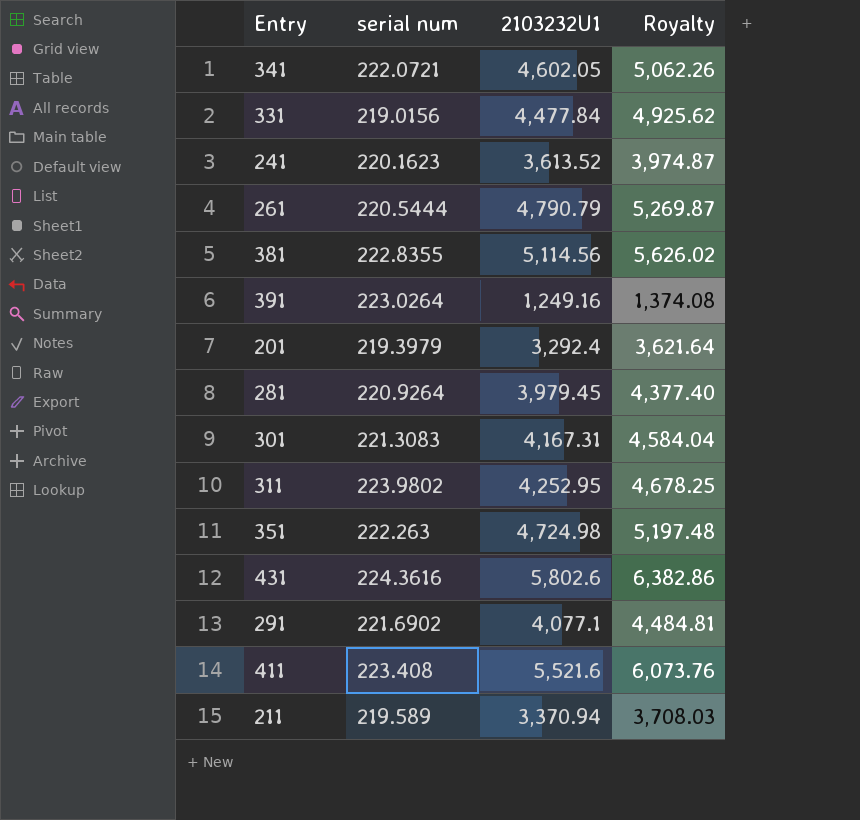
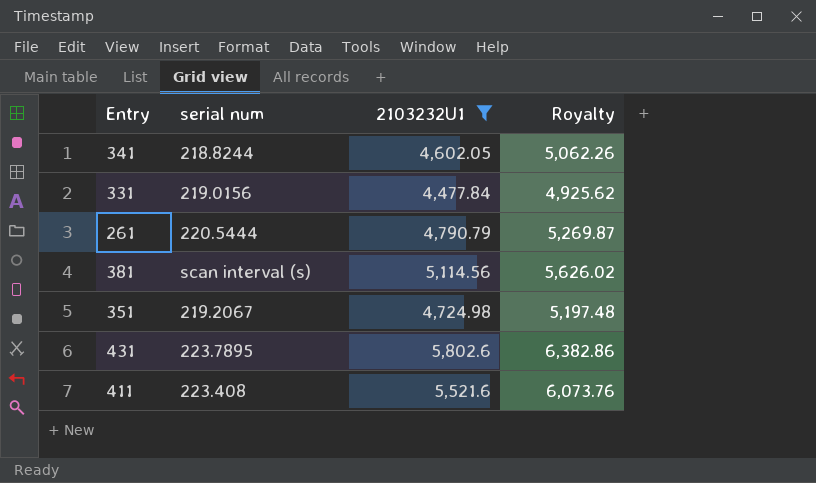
filter: none -> 2103232U1 >= 4,477.84
341 | serial num: 222.0721 -> 218.8244
381 | serial num: 222.8355 -> scan interval (s)
351 | serial num: 222.263 -> 219.2067
431 | serial num: 224.3616 -> 223.7895

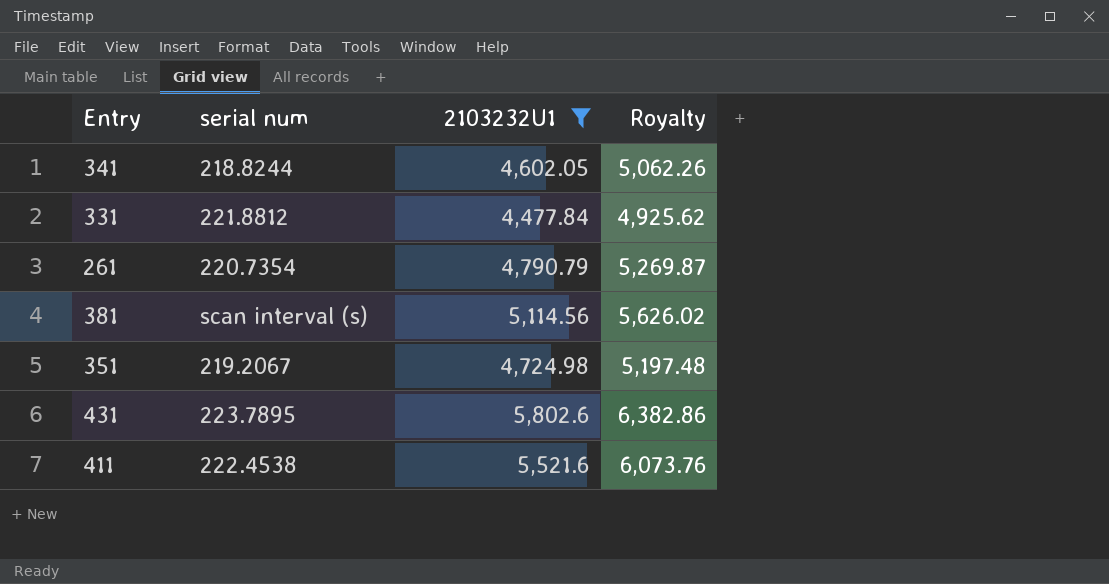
331 | serial num: 219.0156 -> 221.8812
261 | serial num: 220.5444 -> 220.7354
411 | serial num: 223.408 -> 222.4538

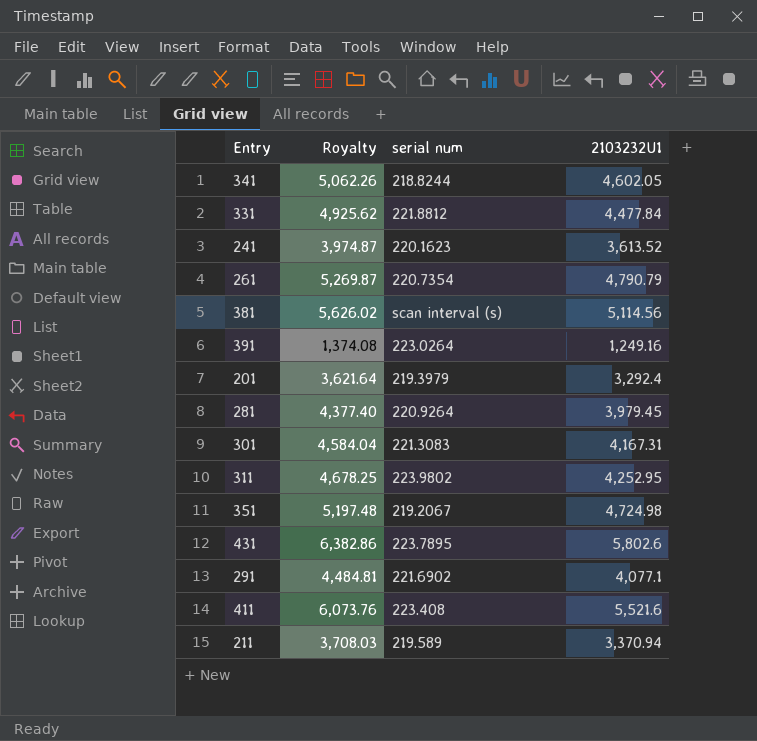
filter: 2103232U1 >= 4,477.84 -> none
column Royalty | position: 4 -> 2
411 | serial num: 222.4538 -> 223.408

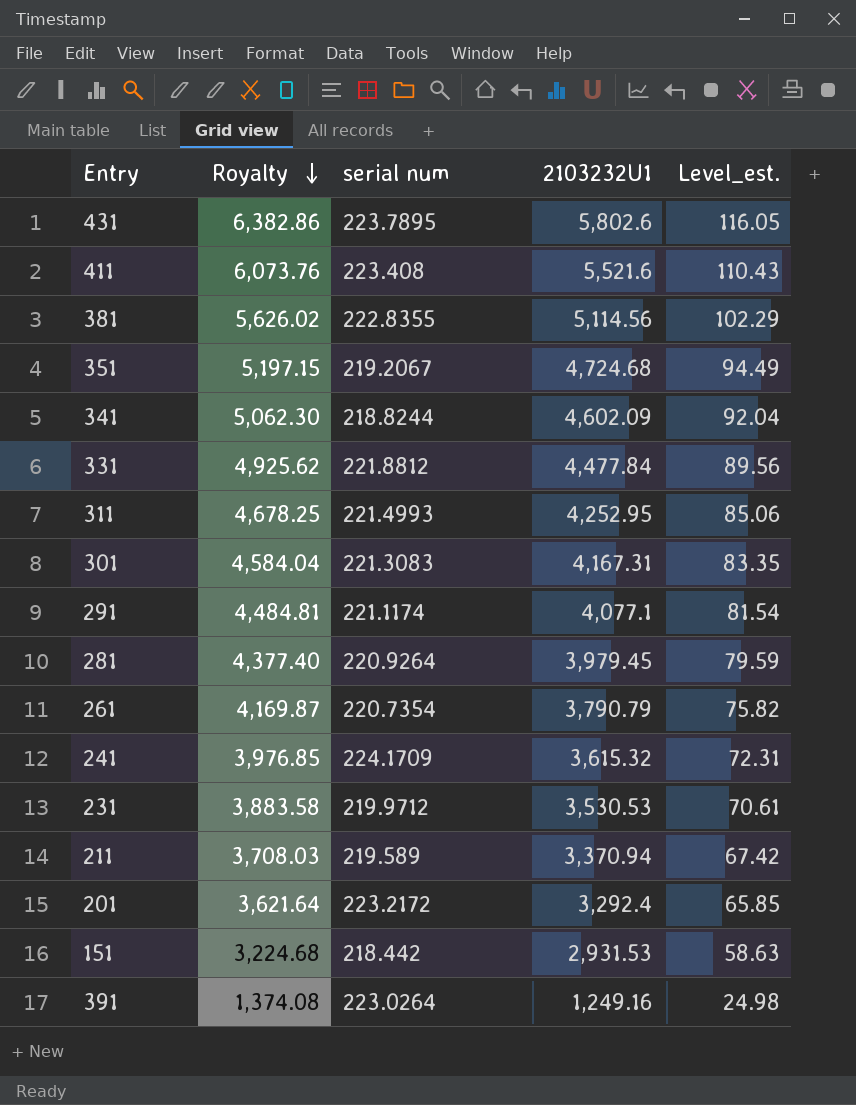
row order: none -> Royalty descending
column Level_est. | formula: none -> [2103232U1] * 0.02
381 | serial num: scan interval (s) -> 222.8355
351 | Royalty: 5,197.48 -> 5,197.15
351 | 2103232U1: 4,724.98 -> 4,724.68
341 | Royalty: 5,062.26 -> 5,062.30
341 | 2103232U1: 4,602.05 -> 4,602.09
311 | serial num: 223.9802 -> 221.4993
291 | serial num: 221.6902 -> 221.1174
261 | Royalty: 5,269.87 -> 4,169.87
261 | 2103232U1: 4,790.79 -> 3,790.79
241 | Royalty: 3,974.87 -> 3,976.85
241 | serial num: 220.1623 -> 224.1709
241 | 2103232U1: 3,613.52 -> 3,615.32
row 231: none -> 3,883.58 | 219.9712 | 3,530.53 | 70.61
201 | serial num: 219.3979 -> 223.2172
row 151: none -> 3,224.68 | 218.442 | 2,931.53 | 58.63

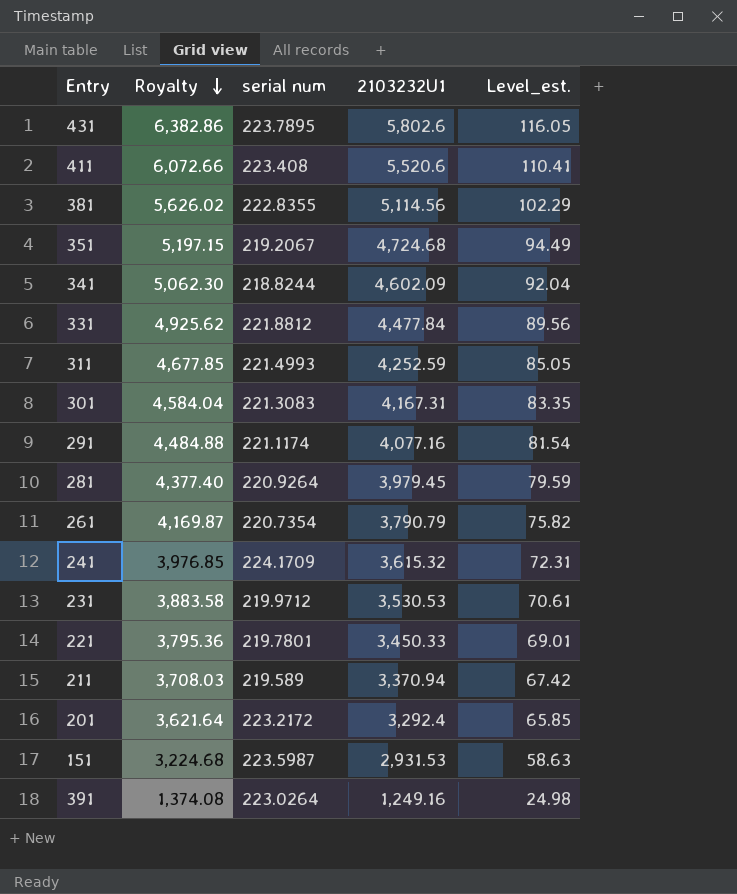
411 | Royalty: 6,073.76 -> 6,072.66
411 | 2103232U1: 5,521.6 -> 5,520.6
411 | Level_est.: 110.43 -> 110.41
311 | Royalty: 4,678.25 -> 4,677.85
311 | 2103232U1: 4,252.95 -> 4,252.59
311 | Level_est.: 85.06 -> 85.05
291 | Royalty: 4,484.81 -> 4,484.88
291 | 2103232U1: 4,077.1 -> 4,077.16
row 221: none -> 3,795.36 | 219.7801 | 3,450.33 | 69.01
151 | serial num: 218.442 -> 223.5987

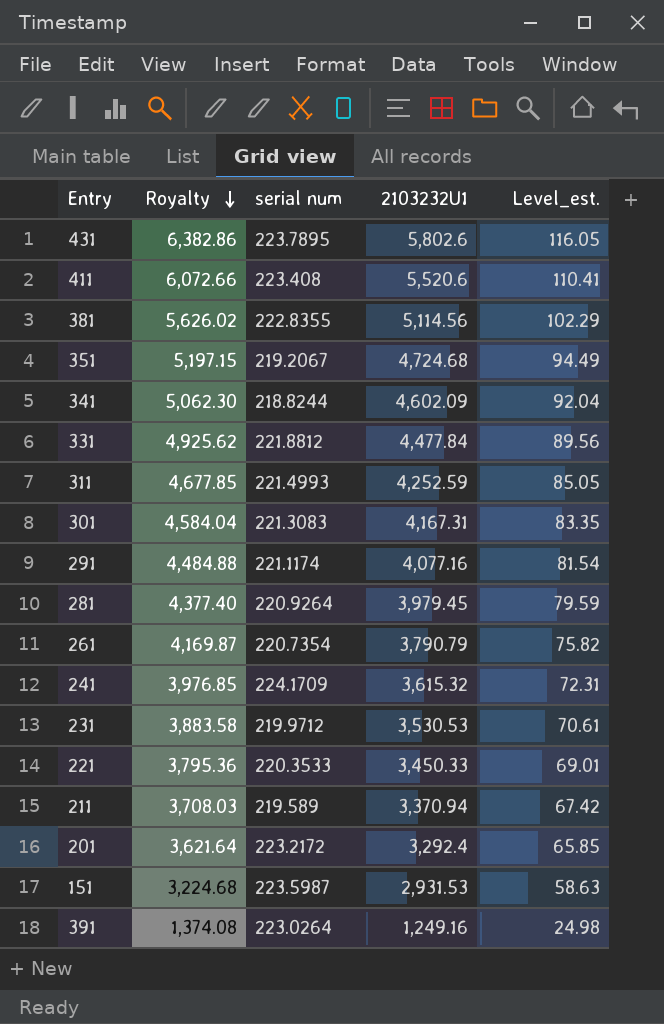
221 | serial num: 219.7801 -> 220.3533

